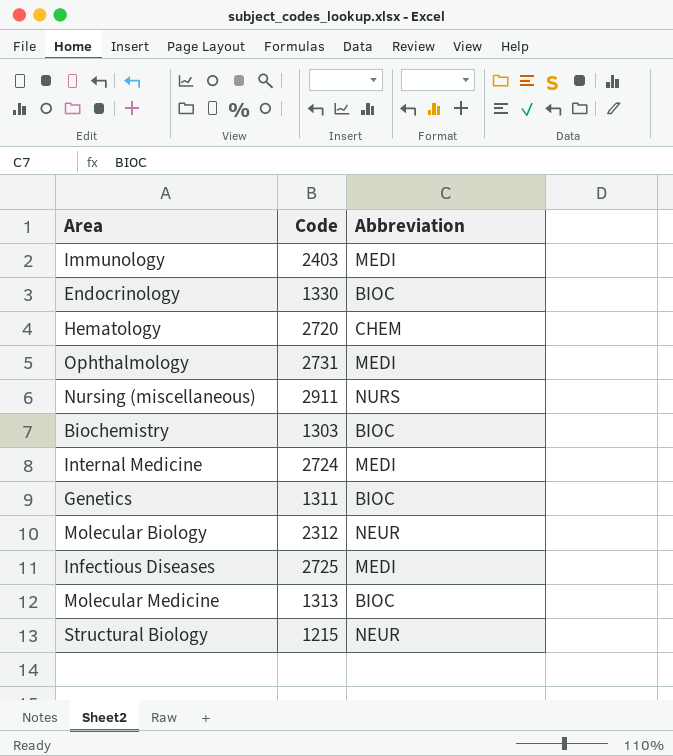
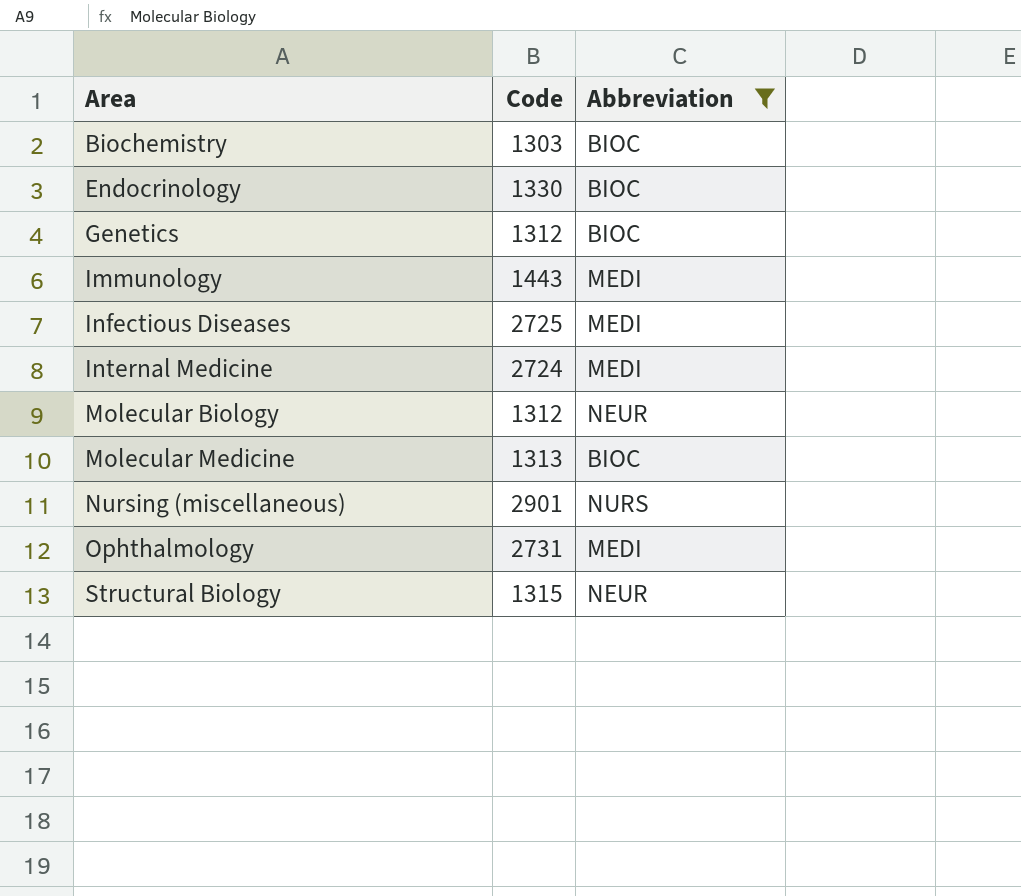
filter: none -> Abbreviation != CHEM
row order: none -> Area ascending
Genetics | Code: 1311 -> 1312
Immunology | Code: 2403 -> 1443
Molecular Biology | Code: 2312 -> 1312
Nursing (miscellaneous) | Code: 2911 -> 2901
Structural Biology | Code: 1215 -> 1315

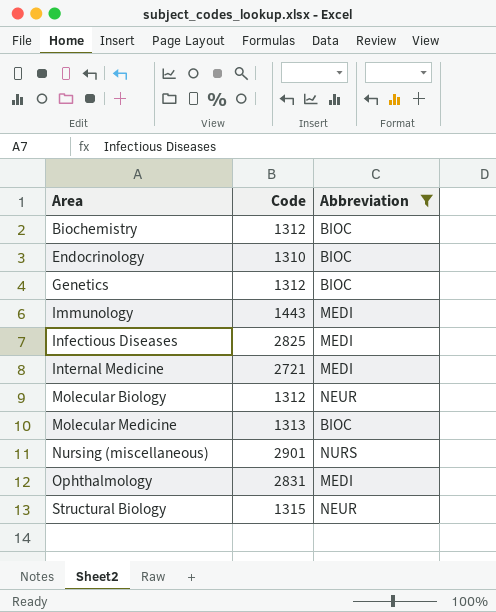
Biochemistry | Code: 1303 -> 1312
Endocrinology | Code: 1330 -> 1310
Infectious Diseases | Code: 2725 -> 2825
Internal Medicine | Code: 2724 -> 2721
Ophthalmology | Code: 2731 -> 2831

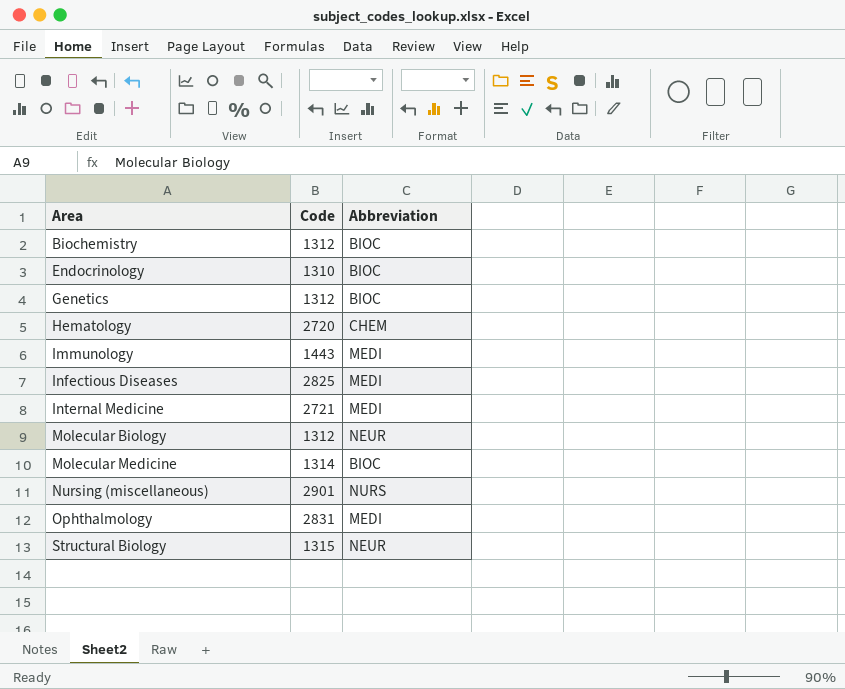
filter: Abbreviation != CHEM -> none
Molecular Medicine | Code: 1313 -> 1314

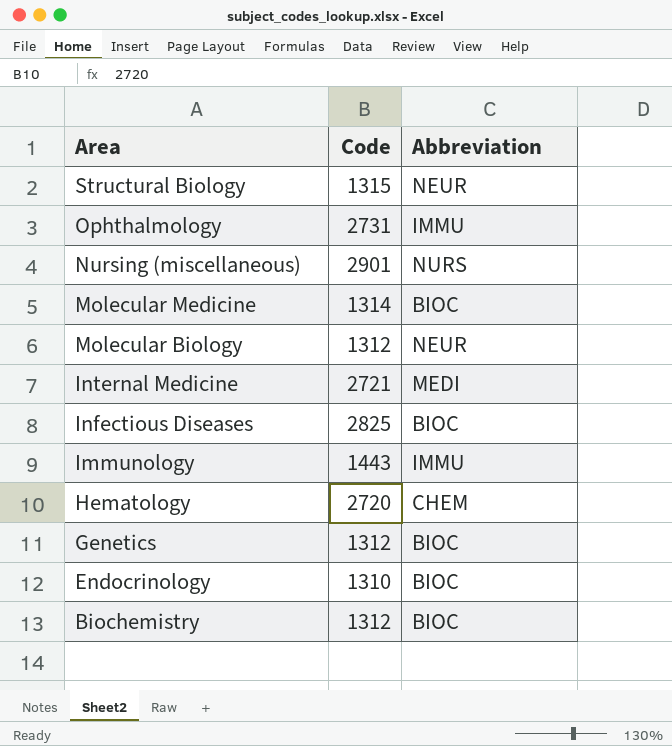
row order: Area ascending -> Area descending
Ophthalmology | Code: 2831 -> 2731
Ophthalmology | Abbreviation: MEDI -> IMMU
Infectious Diseases | Abbreviation: MEDI -> BIOC
Immunology | Abbreviation: MEDI -> IMMU

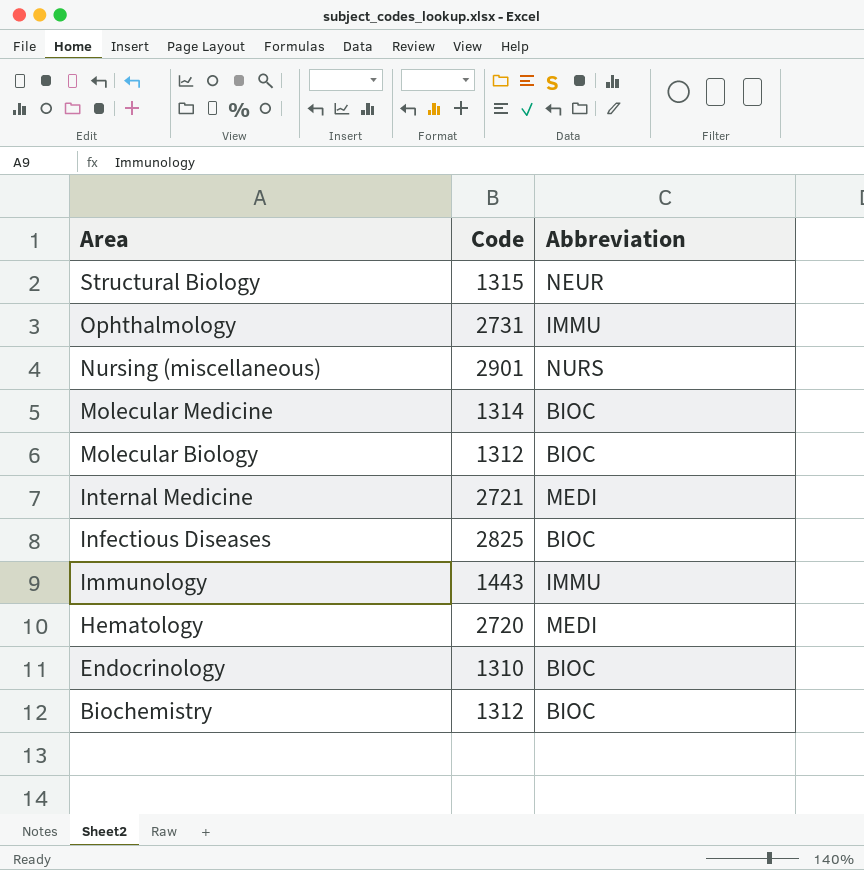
row Genetics: 1312 | BIOC -> none
Molecular Biology | Abbreviation: NEUR -> BIOC
Hematology | Abbreviation: CHEM -> MEDI

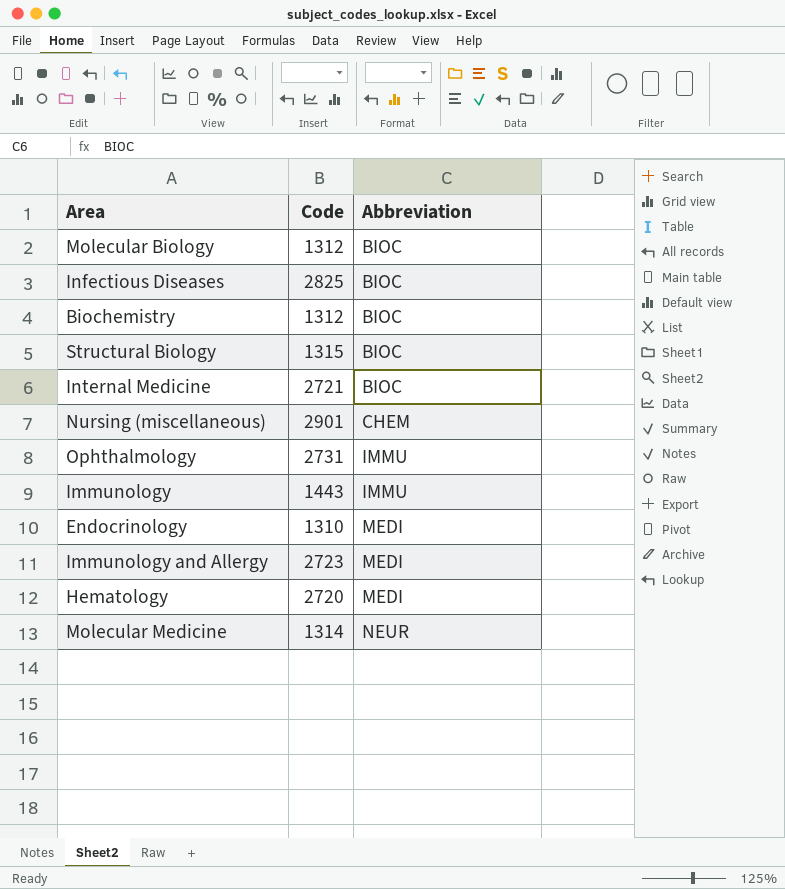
row order: Area descending -> Abbreviation ascending
Structural Biology | Abbreviation: NEUR -> BIOC
Internal Medicine | Abbreviation: MEDI -> BIOC
Nursing (miscellaneous) | Abbreviation: NURS -> CHEM
Endocrinology | Abbreviation: BIOC -> MEDI
row Immunology and Allergy: none -> 2723 | MEDI
Molecular Medicine | Abbreviation: BIOC -> NEUR

